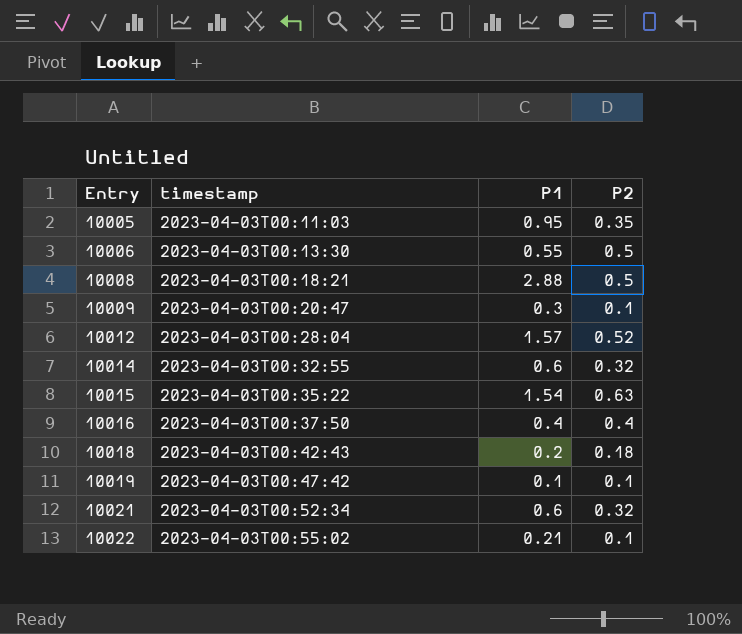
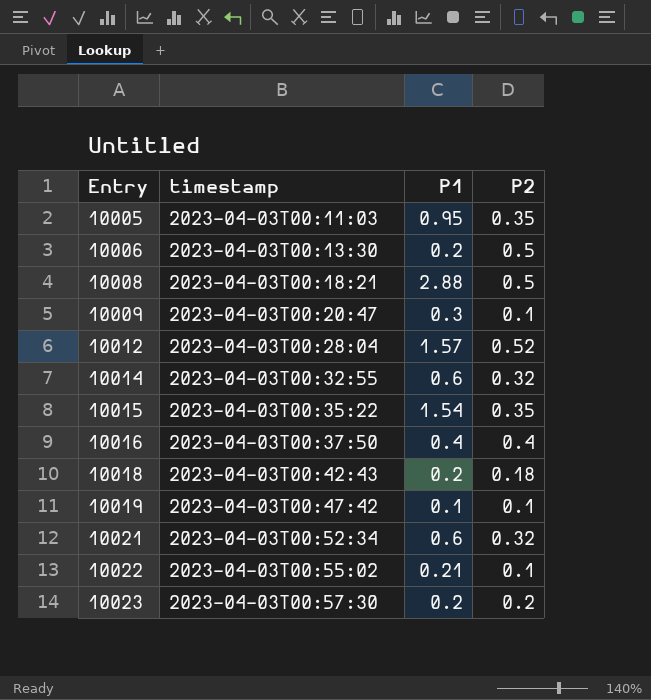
10006 | P1: 0.55 -> 0.2
10015 | P2: 0.63 -> 0.35
row 10023: none -> 2023-04-03T00:57:30 | 0.2 | 0.2

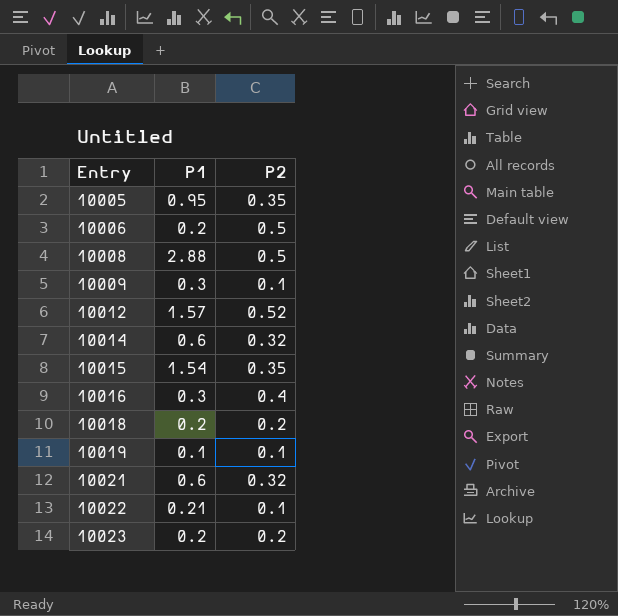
column timestamp | position: 2 -> none
10016 | P1: 0.4 -> 0.3
10018 | P2: 0.18 -> 0.2

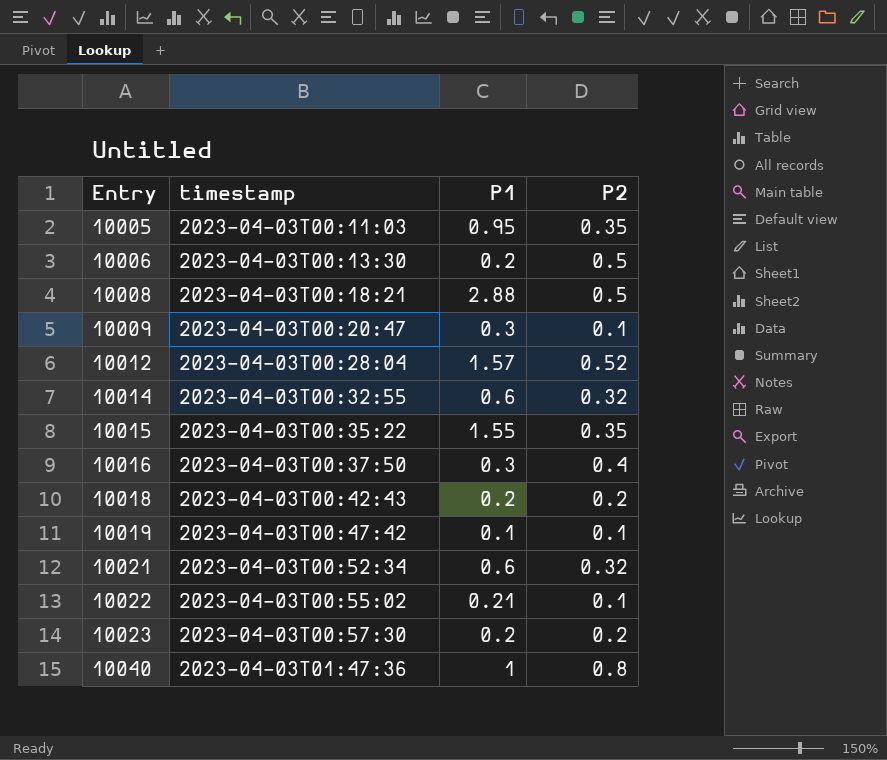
column timestamp | position: none -> 2
10015 | P1: 1.54 -> 1.55
row 10040: none -> 2023-04-03T01:47:36 | 1 | 0.8

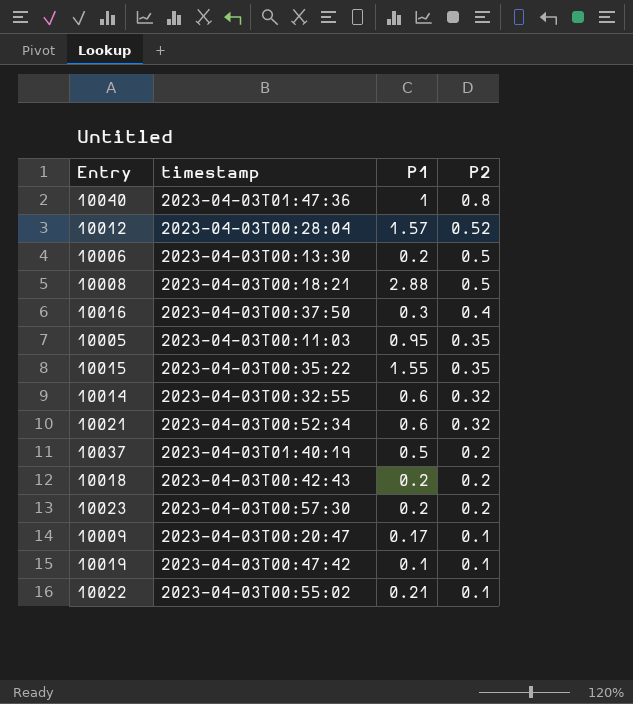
row order: Entry ascending -> P2 descending
row 10037: none -> 2023-04-03T01:40:19 | 0.5 | 0.2
10009 | P1: 0.3 -> 0.17

